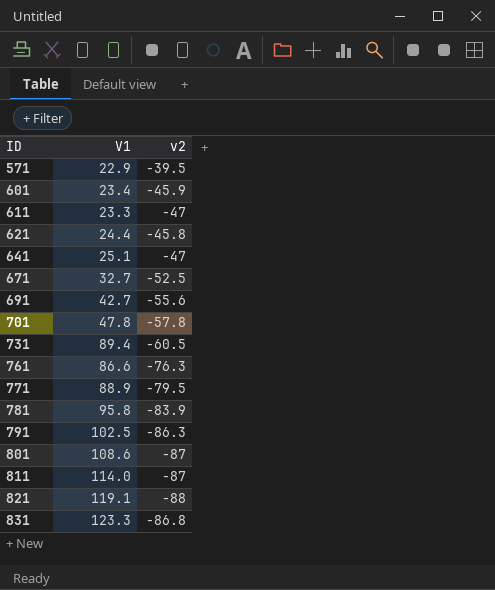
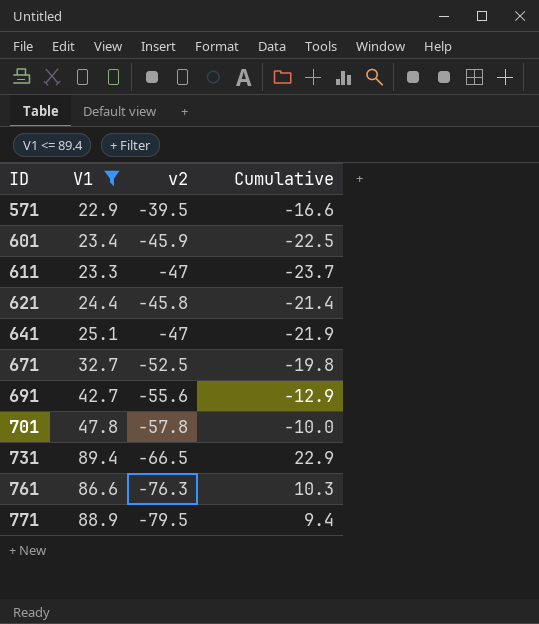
filter: none -> V1 <= 89.4
column Cumulative | formula: none -> [V1] + [v2]
731 | v2: -60.5 -> -66.5

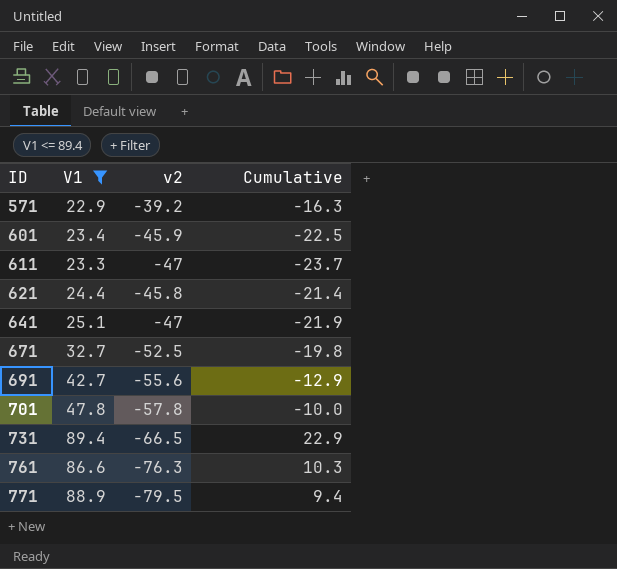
571 | v2: -39.5 -> -39.2
571 | Cumulative: -16.6 -> -16.3

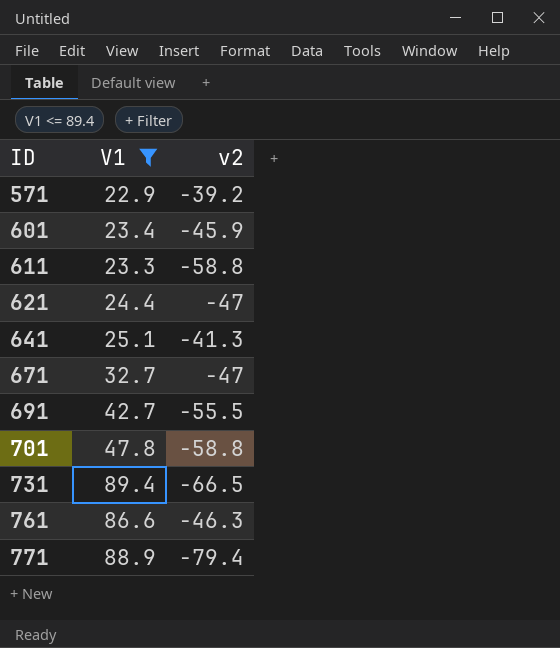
column Cumulative | formula: [V1] + [v2] -> none
611 | v2: -47 -> -58.8
621 | v2: -45.8 -> -47
641 | v2: -47 -> -41.3
671 | v2: -52.5 -> -47
691 | v2: -55.6 -> -55.5
701 | v2: -57.8 -> -58.8
761 | v2: -76.3 -> -46.3
771 | v2: -79.5 -> -79.4

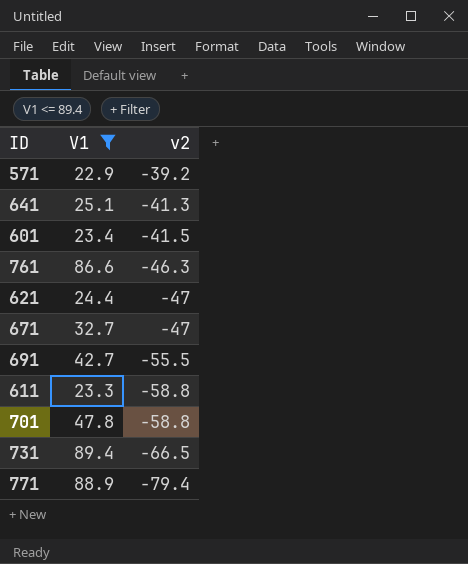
row order: ID ascending -> v2 descending
601 | v2: -45.9 -> -41.5

